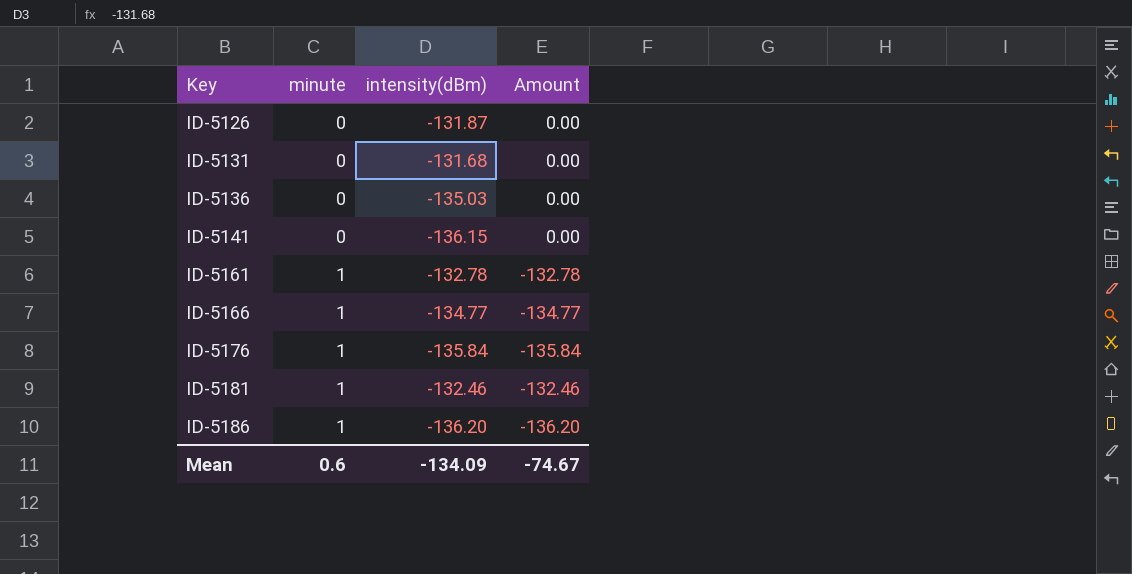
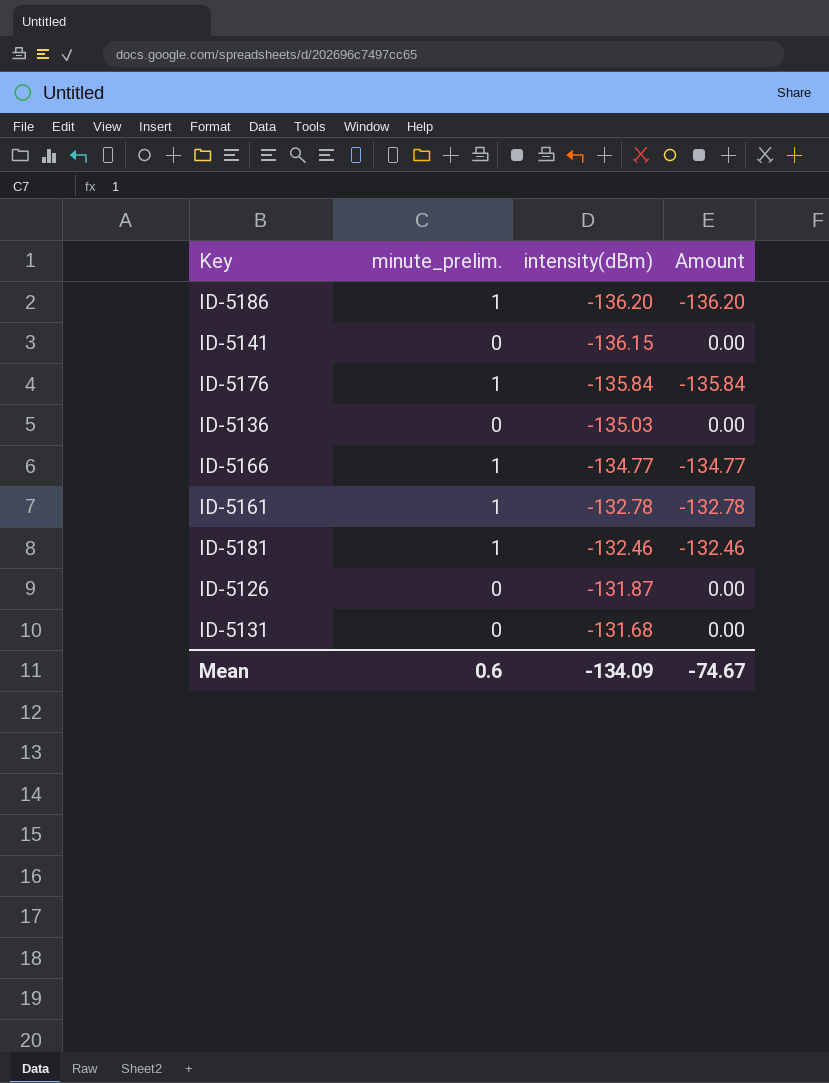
row order: Key ascending -> intensity(dBm) ascending
column name: minute -> minute_prelim.

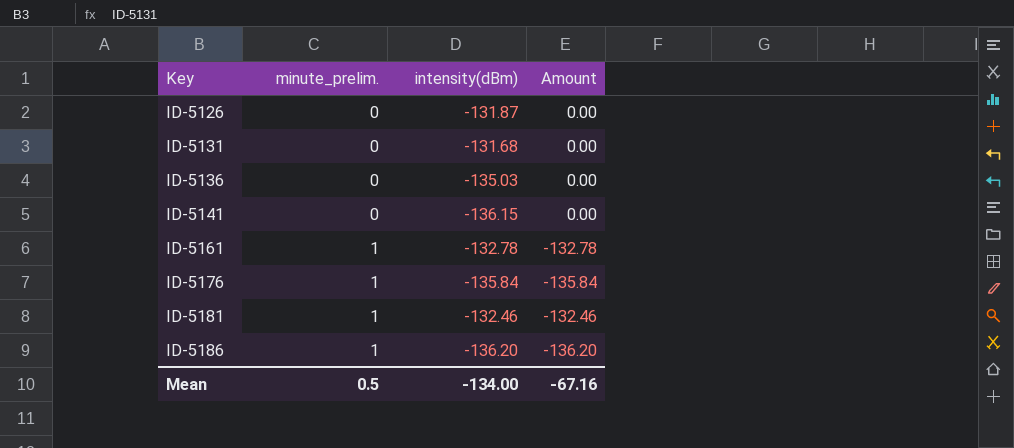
row order: intensity(dBm) ascending -> Key ascending
row ID-5166: 1 | -134.77 | -134.77 -> none
Mean | minute_prelim.: 0.6 -> 0.5
Mean | intensity(dBm): -134.09 -> -134.00
Mean | Amount: -74.67 -> -67.16

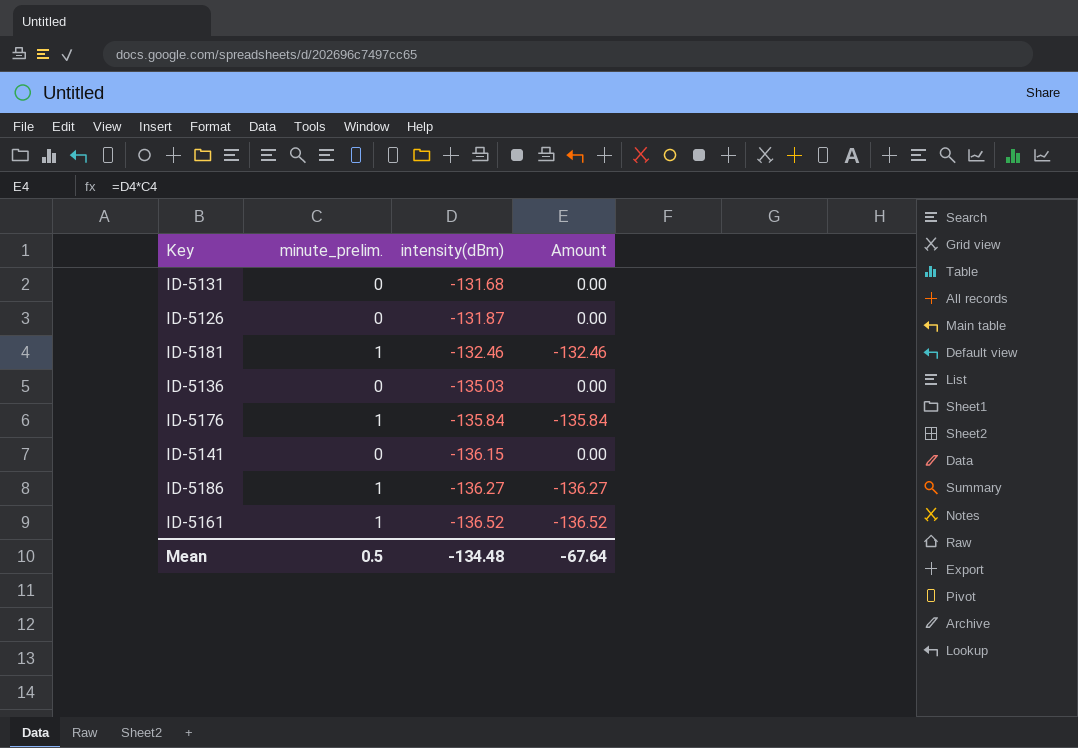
row order: Key ascending -> intensity(dBm) descending
ID-5186 | intensity(dBm): -136.20 -> -136.27
ID-5186 | Amount: -136.20 -> -136.27
ID-5161 | intensity(dBm): -132.78 -> -136.52
ID-5161 | Amount: -132.78 -> -136.52
Mean | intensity(dBm): -134.00 -> -134.48
Mean | Amount: -67.16 -> -67.64

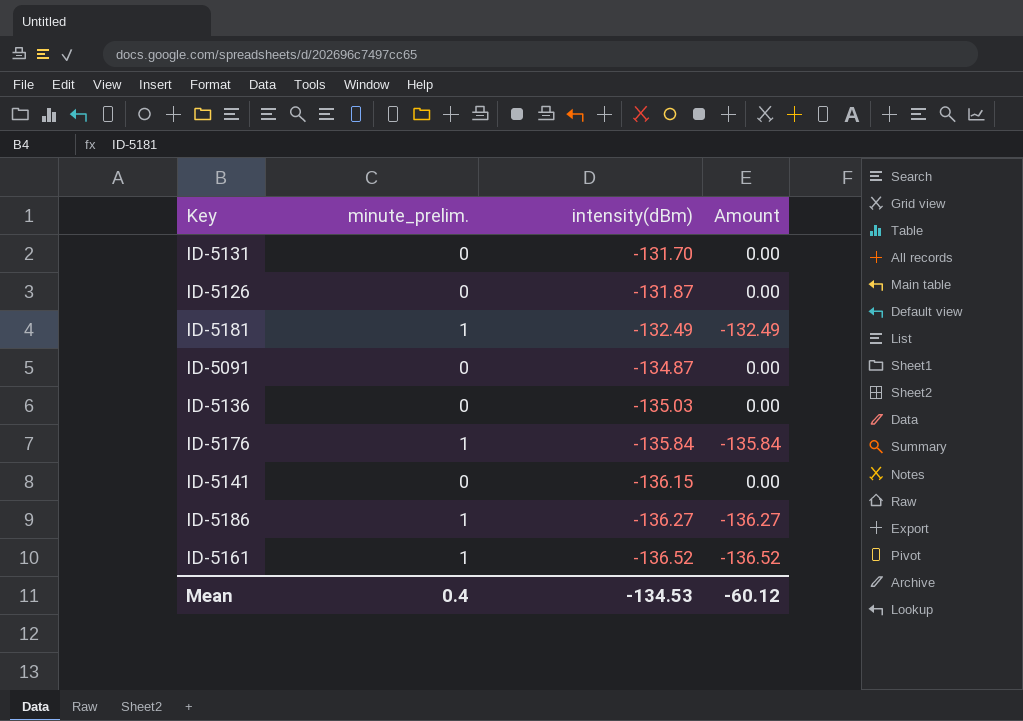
ID-5131 | intensity(dBm): -131.68 -> -131.70
ID-5181 | intensity(dBm): -132.46 -> -132.49
ID-5181 | Amount: -132.46 -> -132.49
row ID-5091: none -> 0 | -134.87 | 0.00
Mean | minute_prelim.: 0.5 -> 0.4
Mean | intensity(dBm): -134.48 -> -134.53
Mean | Amount: -67.64 -> -60.12

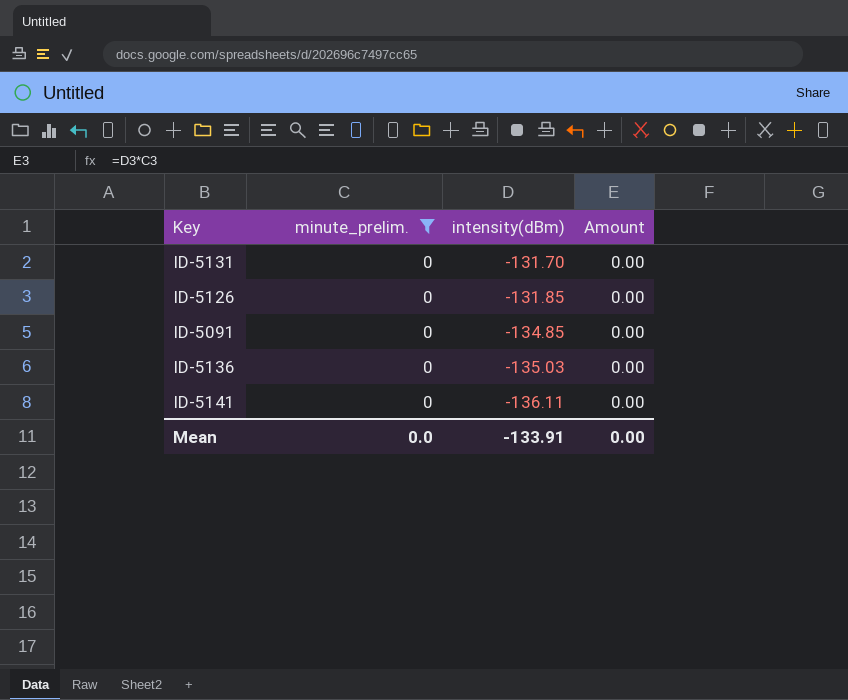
filter: none -> minute_prelim. = 0
ID-5126 | intensity(dBm): -131.87 -> -131.85
ID-5091 | intensity(dBm): -134.87 -> -134.85
ID-5141 | intensity(dBm): -136.15 -> -136.11
Mean | minute_prelim.: 0.4 -> 0.0
Mean | intensity(dBm): -134.53 -> -133.91
Mean | Amount: -60.12 -> 0.00

